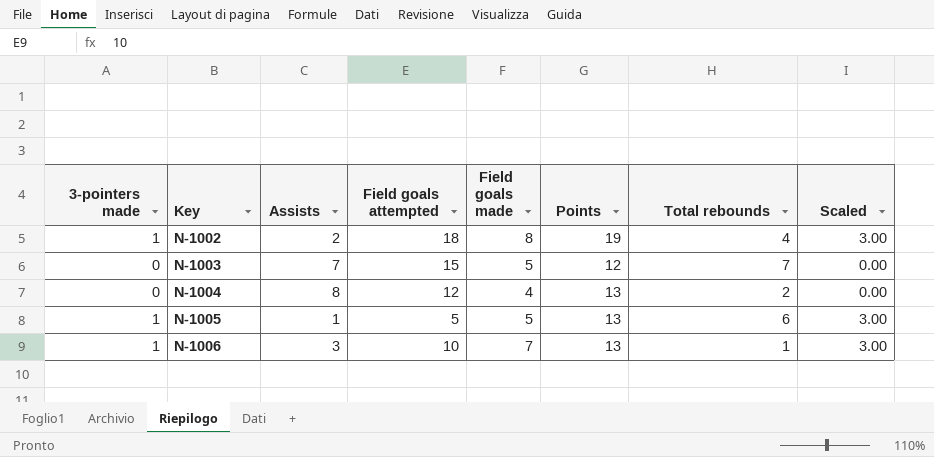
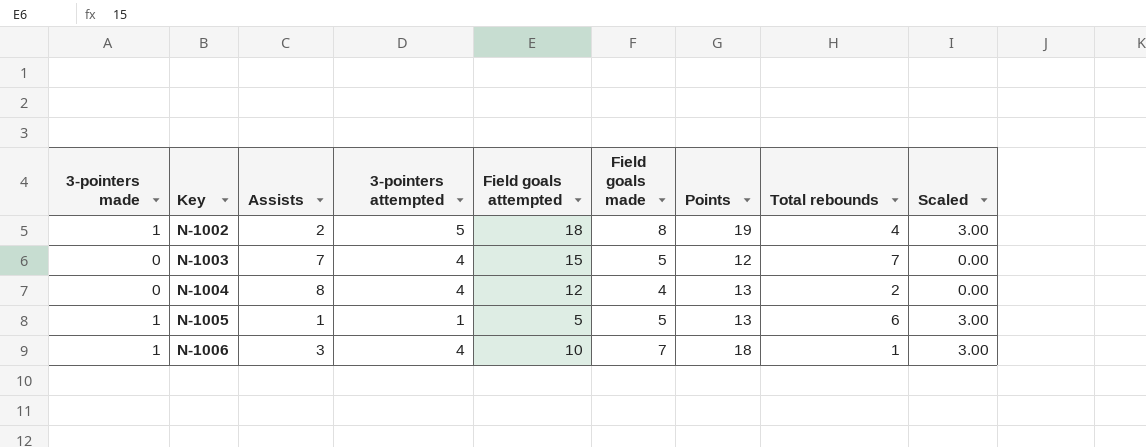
column 3-pointers attempted | position: none -> 4
N-1006 | Points: 13 -> 18

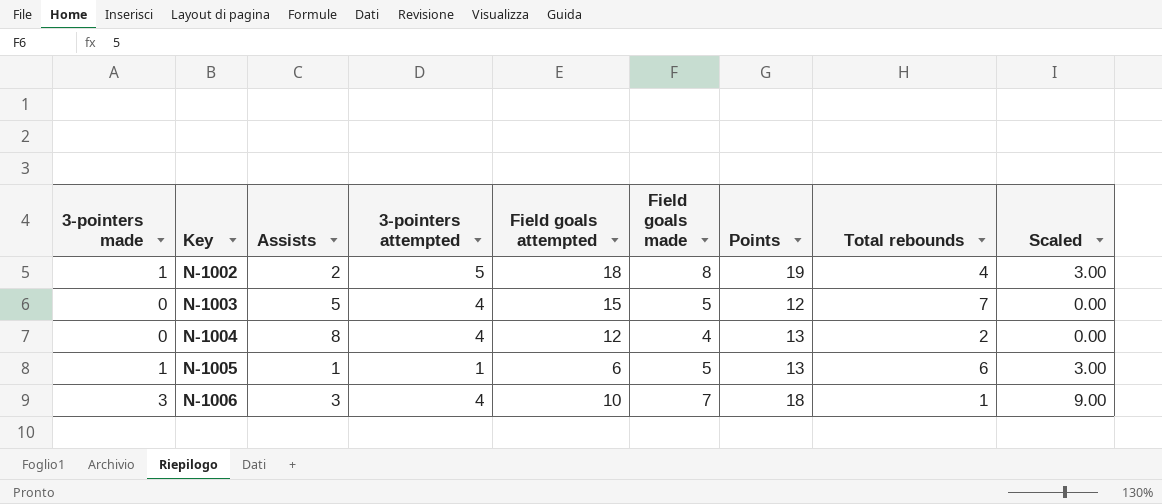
N-1003 | Assists: 7 -> 5
N-1005 | Field goals attempted: 5 -> 6
N-1006 | 3-pointers made: 1 -> 3
N-1006 | Scaled: 3.00 -> 9.00

